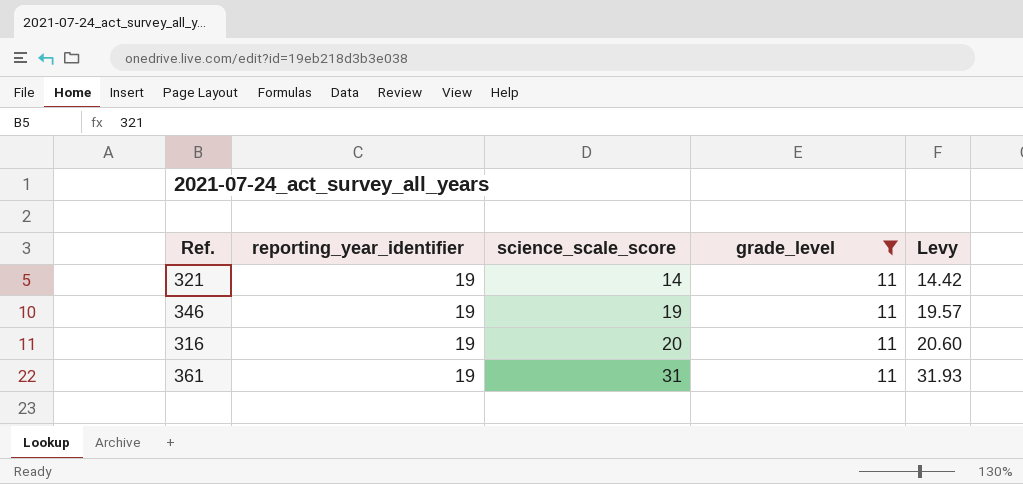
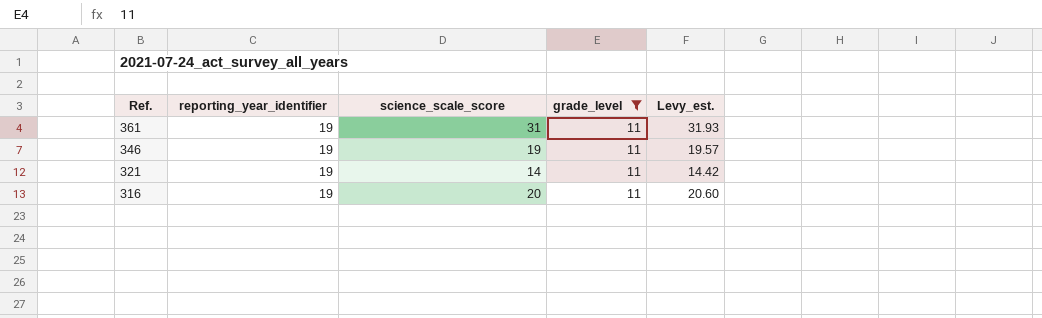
row order: science_scale_score ascending -> Ref. descending
column name: Levy -> Levy_est.

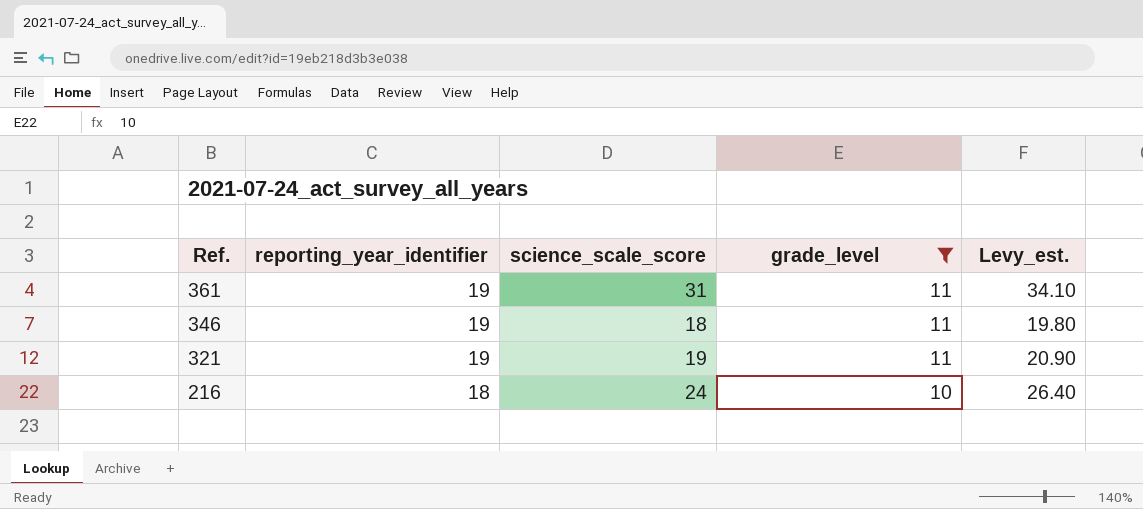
column Levy_est. | formula: [science_scale_score] * 1.03 -> [science_scale_score] * 1.1
row 316: 19 | 20 | 11 | 20.60 -> none
346 | science_scale_score: 19 -> 18
321 | science_scale_score: 14 -> 19
row 216: none -> 18 | 24 | 10 | 26.40

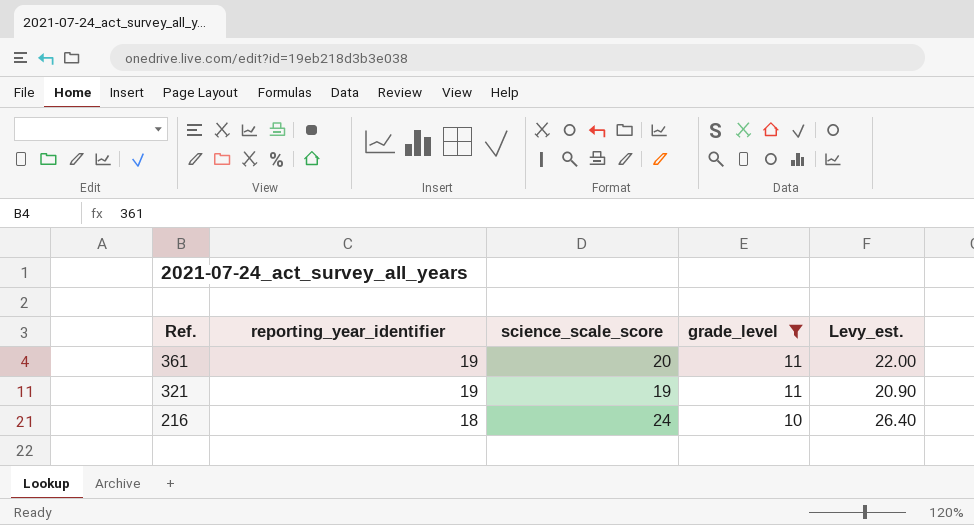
row 346: 19 | 18 | 11 | 19.80 -> none
361 | science_scale_score: 31 -> 20
361 | Levy_est.: 34.10 -> 22.00

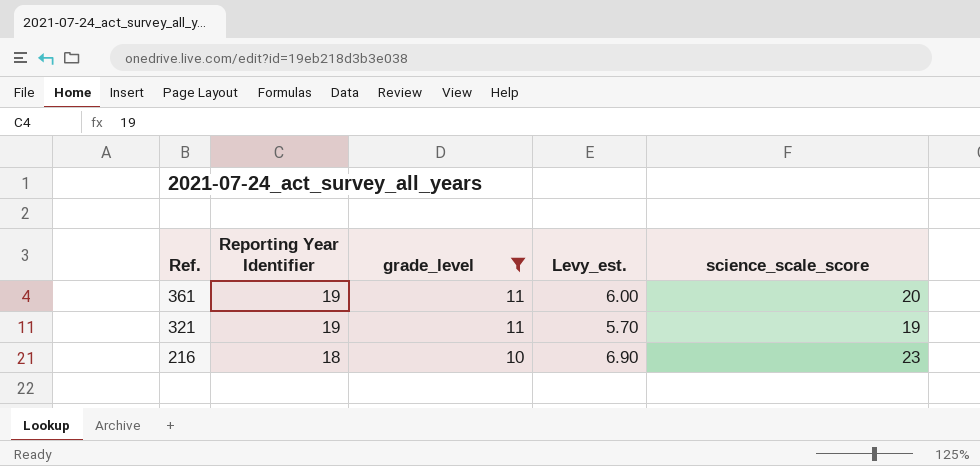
column name: reporting_year_identifier -> Reporting Year Identifier
column Levy_est. | formula: [science_scale_score] * 1.1 -> [science_scale_score] * 0.3
column science_scale_score | position: 3 -> 5
216 | science_scale_score: 24 -> 23

